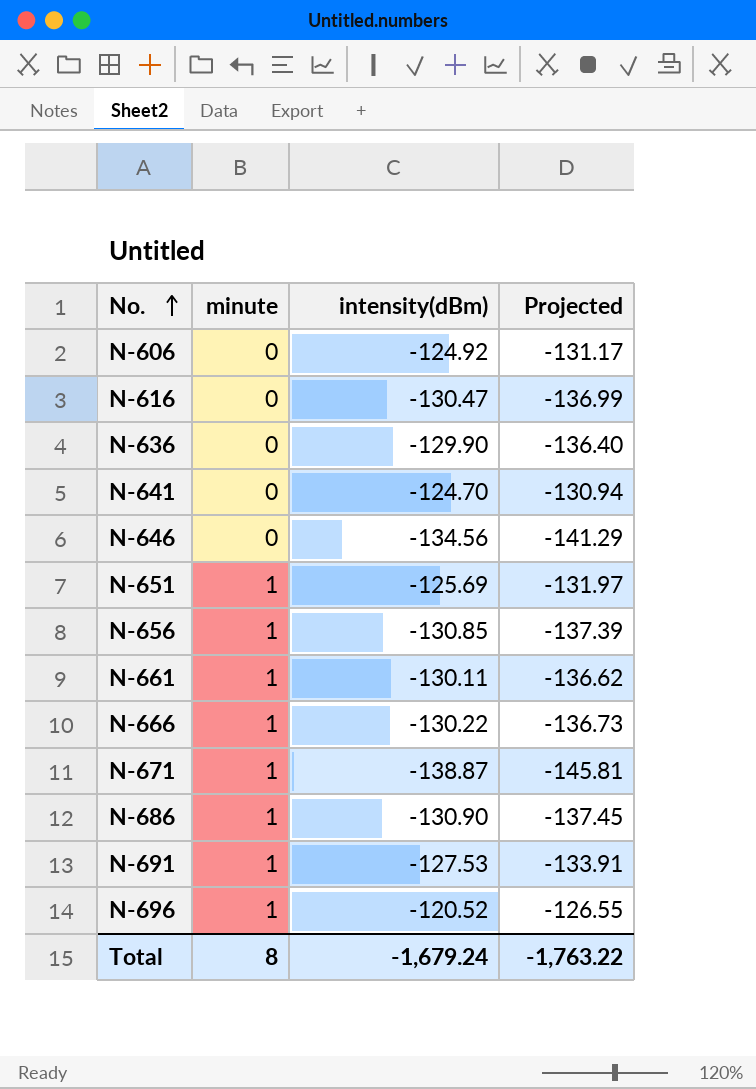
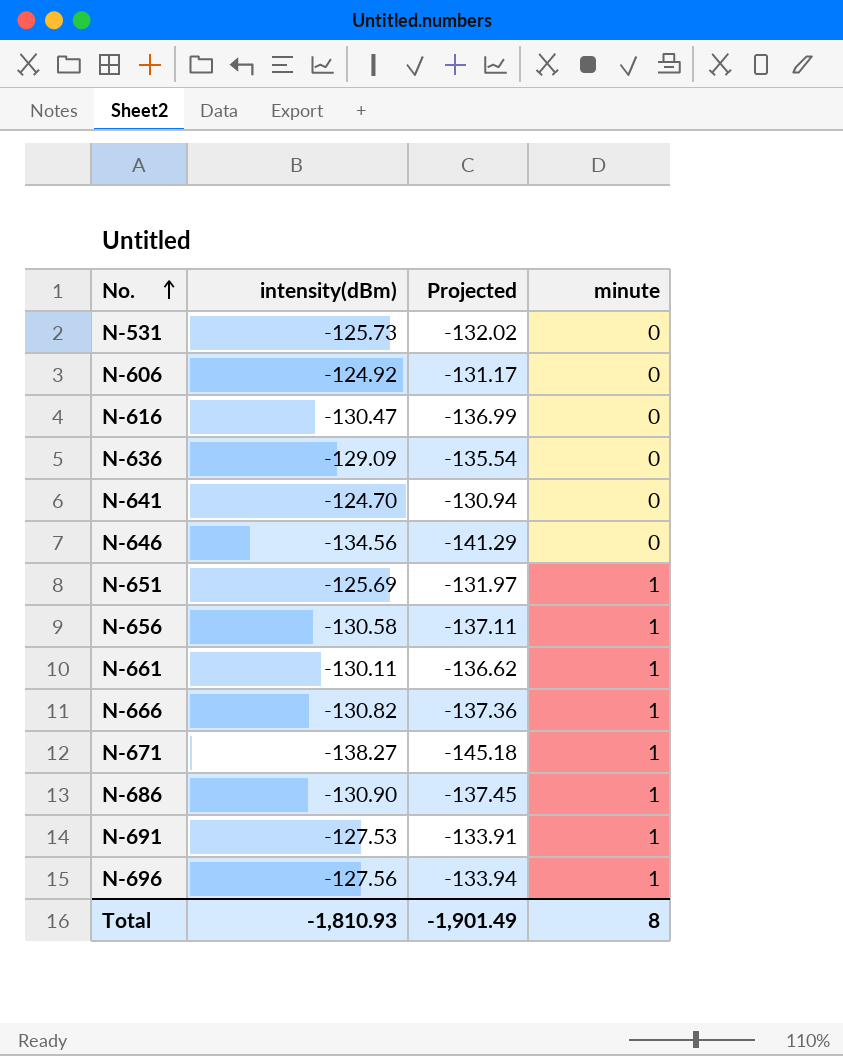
column minute | position: 2 -> 4
row N-531: none -> -125.73 | -132.02 | 0
N-636 | intensity(dBm): -129.90 -> -129.09
N-636 | Projected: -136.40 -> -135.54
N-656 | intensity(dBm): -130.85 -> -130.58
N-656 | Projected: -137.39 -> -137.11
N-666 | intensity(dBm): -130.22 -> -130.82
N-666 | Projected: -136.73 -> -137.36
N-671 | intensity(dBm): -138.87 -> -138.27
N-671 | Projected: -145.81 -> -145.18
N-696 | intensity(dBm): -120.52 -> -127.56
N-696 | Projected: -126.55 -> -133.94
Total | intensity(dBm): -1,679.24 -> -1,810.93
Total | Projected: -1,763.22 -> -1,901.49

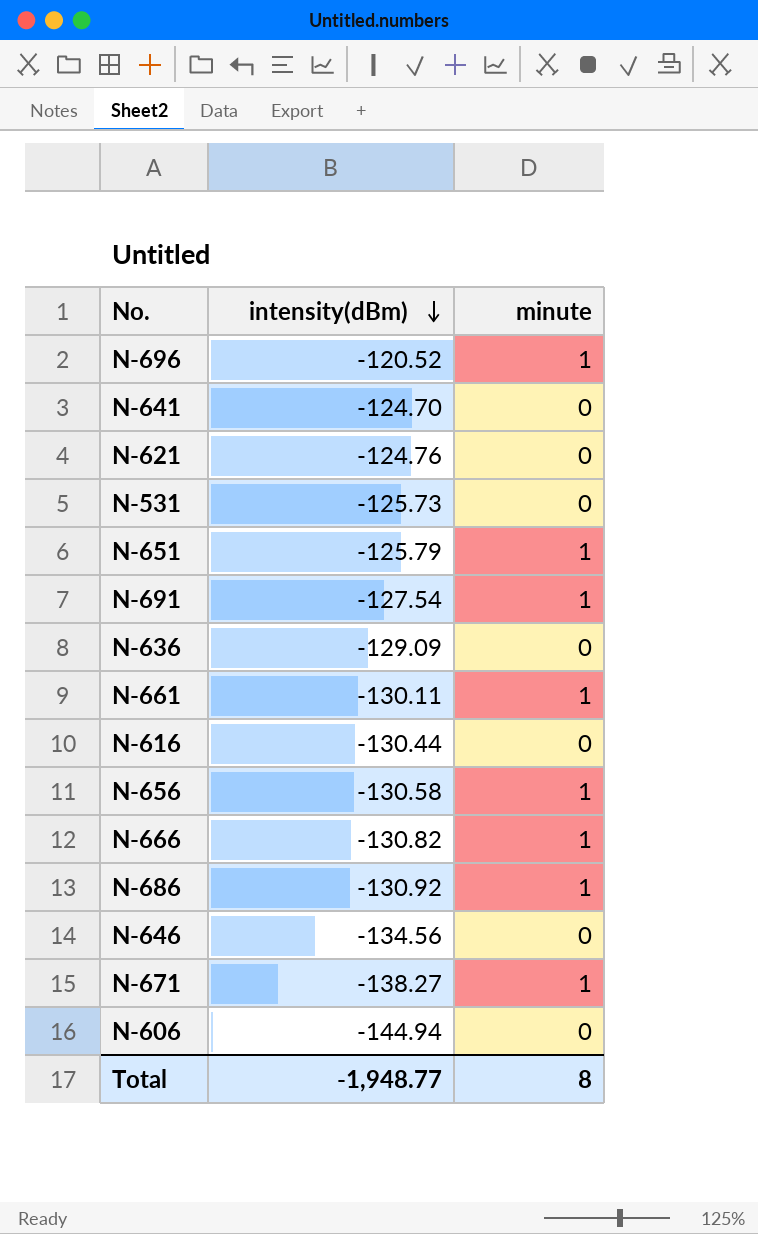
row order: No. ascending -> intensity(dBm) descending
column Projected | formula: [intensity(dBm)] * 1.05 -> none
N-696 | intensity(dBm): -127.56 -> -120.52
row N-621: none -> -124.76 | 0
N-651 | intensity(dBm): -125.69 -> -125.79
N-691 | intensity(dBm): -127.53 -> -127.54
N-616 | intensity(dBm): -130.47 -> -130.44
N-686 | intensity(dBm): -130.90 -> -130.92
N-606 | intensity(dBm): -124.92 -> -144.94
Total | intensity(dBm): -1,810.93 -> -1,948.77

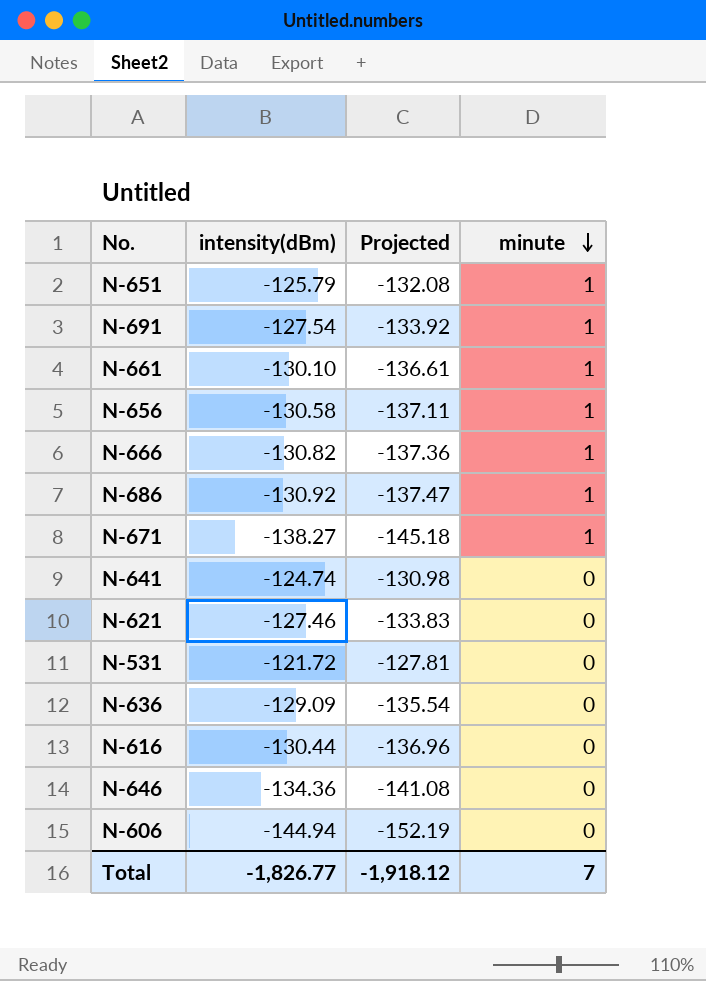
row order: intensity(dBm) descending -> minute descending
column Projected | formula: none -> [intensity(dBm)] * 1.05
row N-696: -120.52 | 1 -> none
N-661 | intensity(dBm): -130.11 -> -130.10
N-641 | intensity(dBm): -124.70 -> -124.74
N-621 | intensity(dBm): -124.76 -> -127.46
N-531 | intensity(dBm): -125.73 -> -121.72
N-646 | intensity(dBm): -134.56 -> -134.36
Total | intensity(dBm): -1,948.77 -> -1,826.77
Total | minute: 8 -> 7

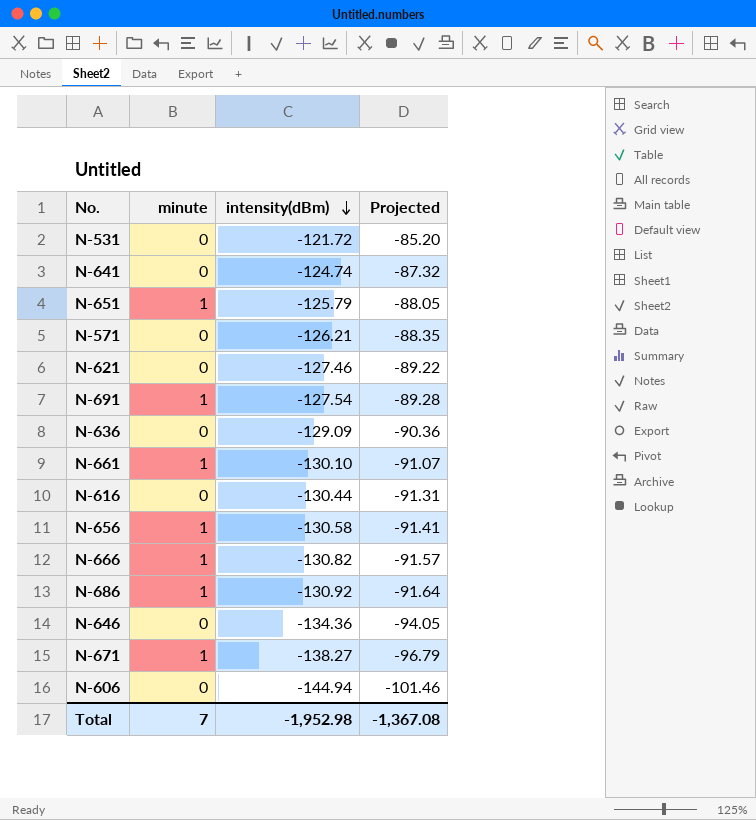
row order: minute descending -> intensity(dBm) descending
column minute | position: 4 -> 2
column Projected | formula: [intensity(dBm)] * 1.05 -> [intensity(dBm)] * 0.7
row N-571: none -> 0 | -126.21 | -88.35
Total | intensity(dBm): -1,826.77 -> -1,952.98
Total | Projected: -1,918.12 -> -1,367.08

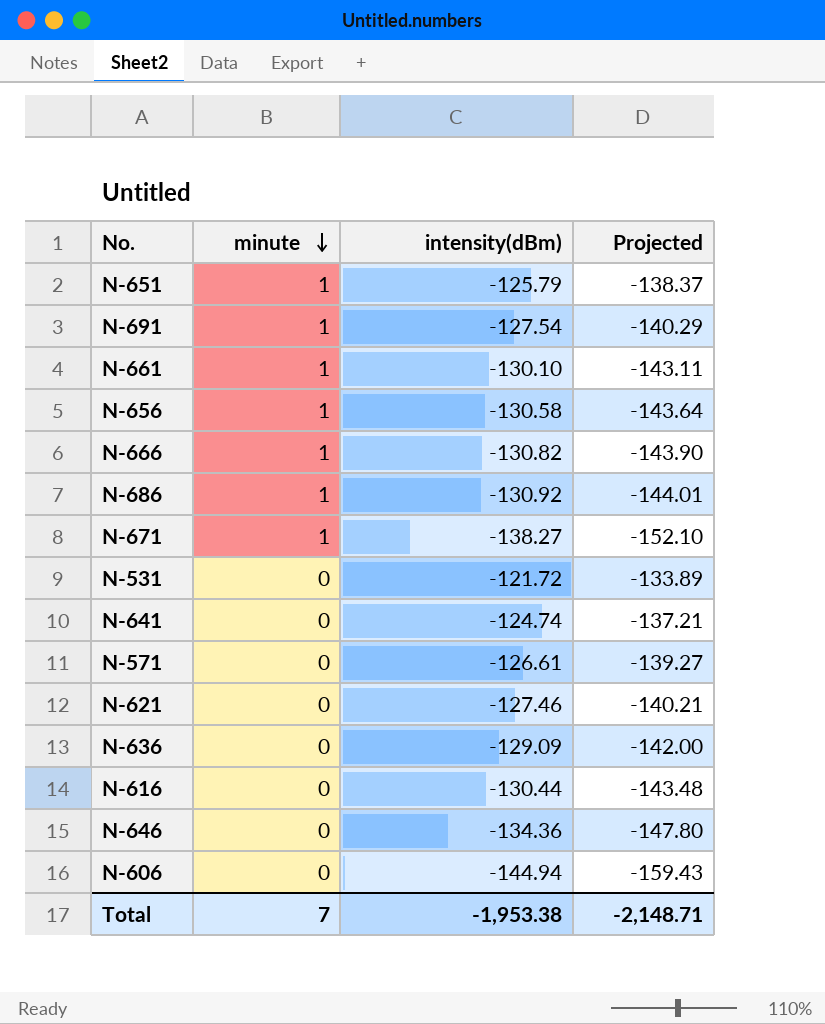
row order: intensity(dBm) descending -> minute descending
column Projected | formula: [intensity(dBm)] * 0.7 -> [intensity(dBm)] * 1.1
N-571 | intensity(dBm): -126.21 -> -126.61
Total | intensity(dBm): -1,952.98 -> -1,953.38
Total | Projected: -1,367.08 -> -2,148.71

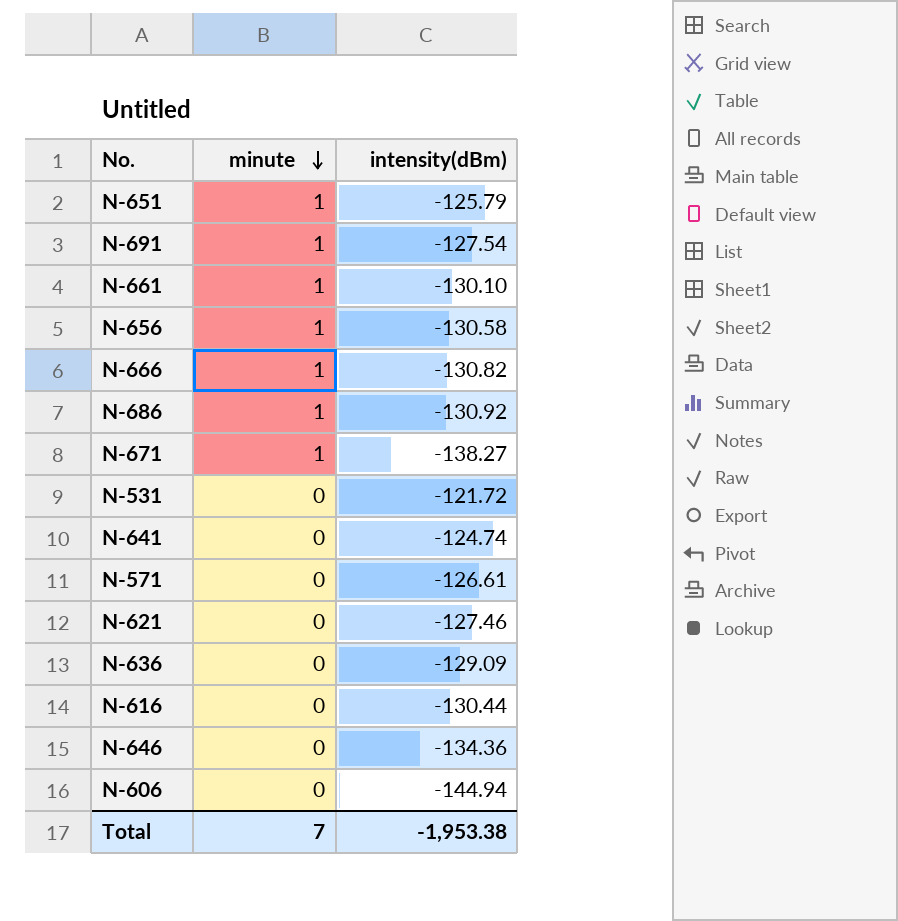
column Projected | formula: [intensity(dBm)] * 1.1 -> none

